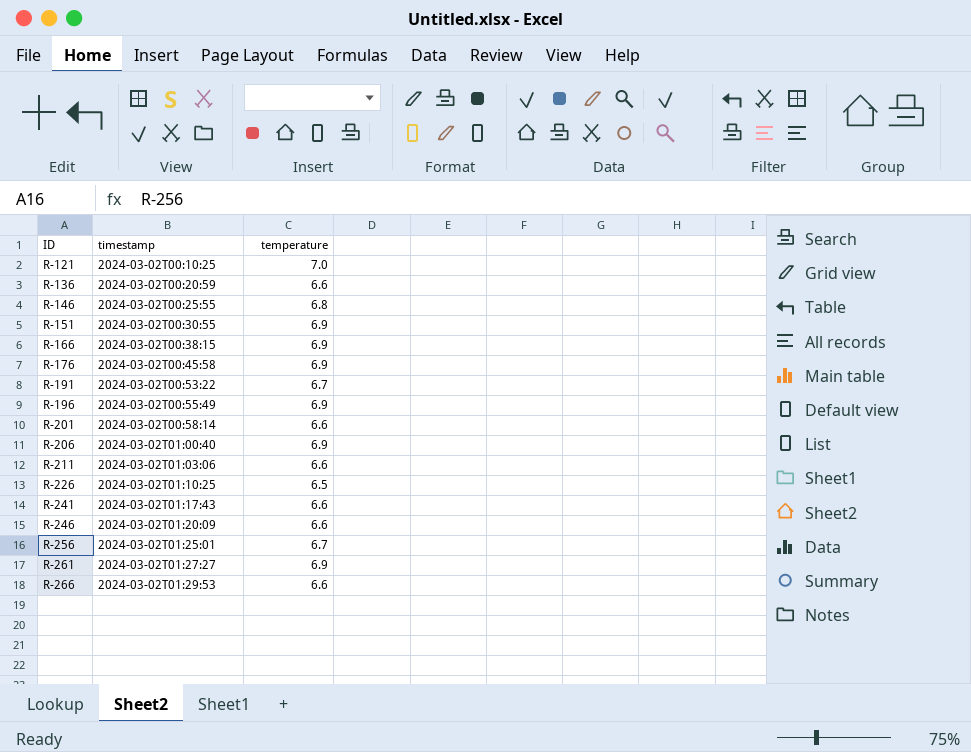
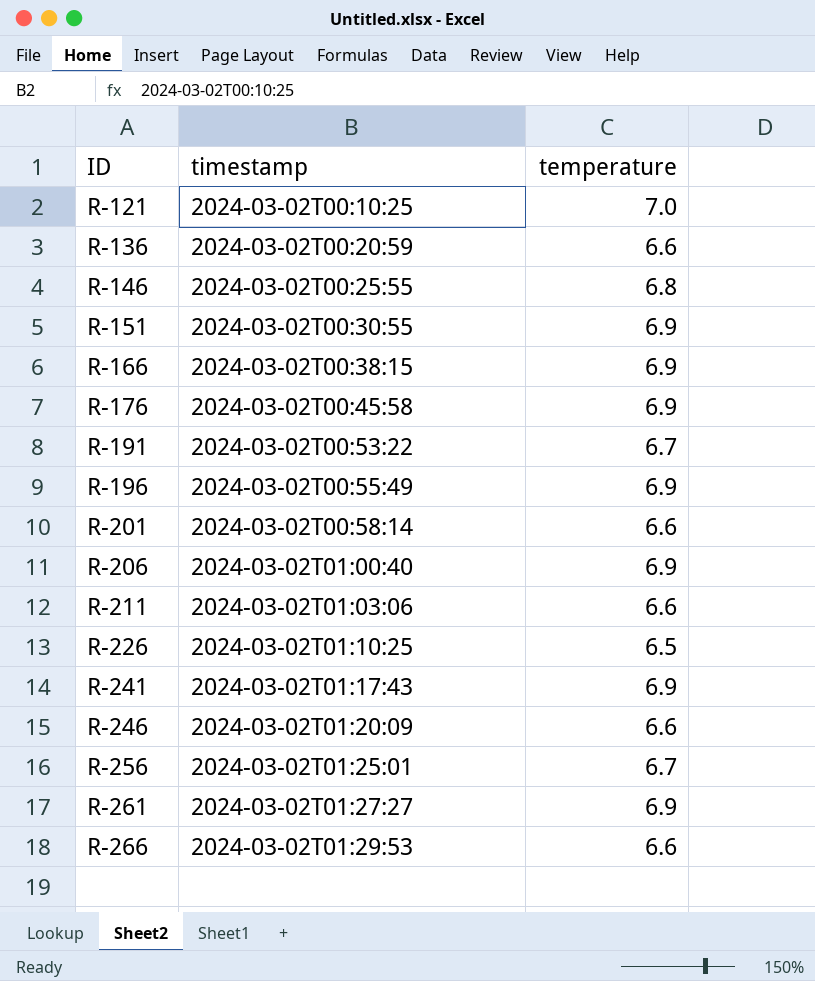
R-241 | temperature: 6.6 -> 6.9

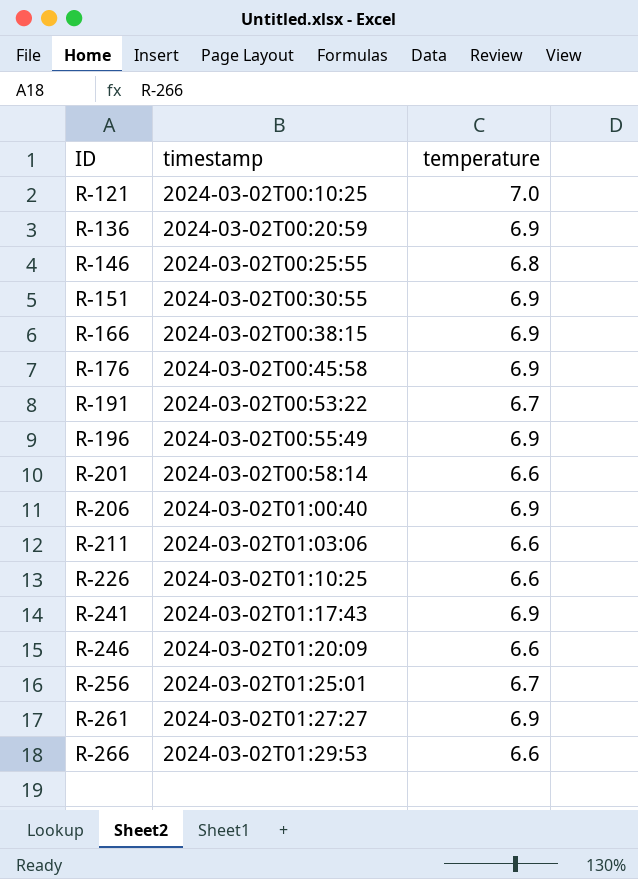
R-136 | temperature: 6.6 -> 6.9
R-226 | temperature: 6.5 -> 6.6

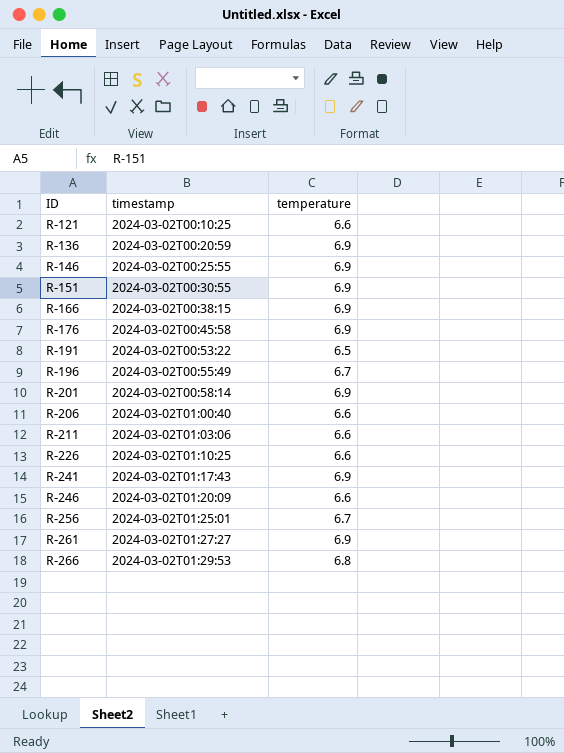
R-121 | temperature: 7.0 -> 6.6
R-146 | temperature: 6.8 -> 6.9
R-191 | temperature: 6.7 -> 6.5
R-196 | temperature: 6.9 -> 6.7
R-201 | temperature: 6.6 -> 6.9
R-206 | temperature: 6.9 -> 6.6
R-266 | temperature: 6.6 -> 6.8

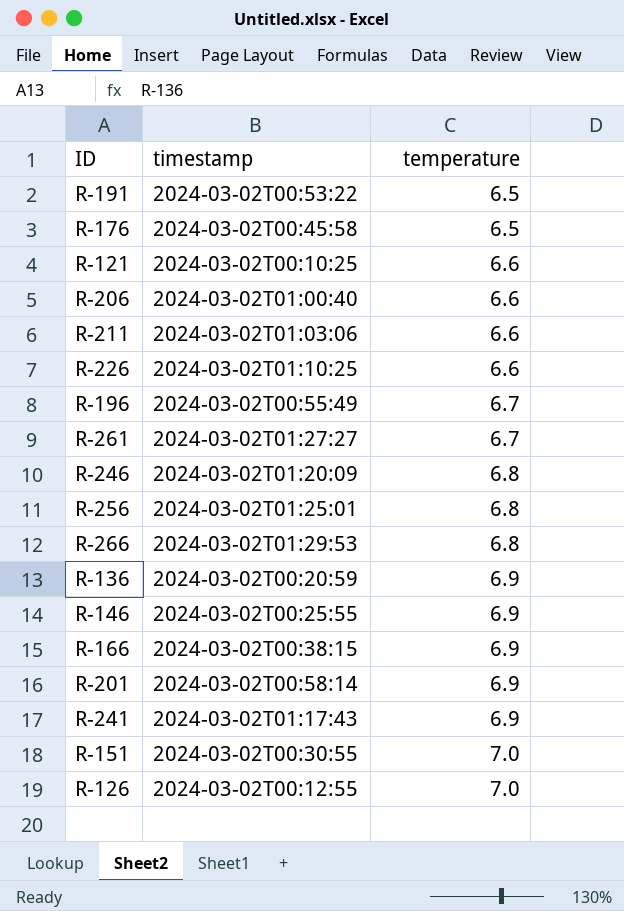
row order: ID ascending -> temperature ascending
R-176 | temperature: 6.9 -> 6.5
R-261 | temperature: 6.9 -> 6.7
R-246 | temperature: 6.6 -> 6.8
R-256 | temperature: 6.7 -> 6.8
R-151 | temperature: 6.9 -> 7.0
row R-126: none -> 2024-03-02T00:12:55 | 7.0

